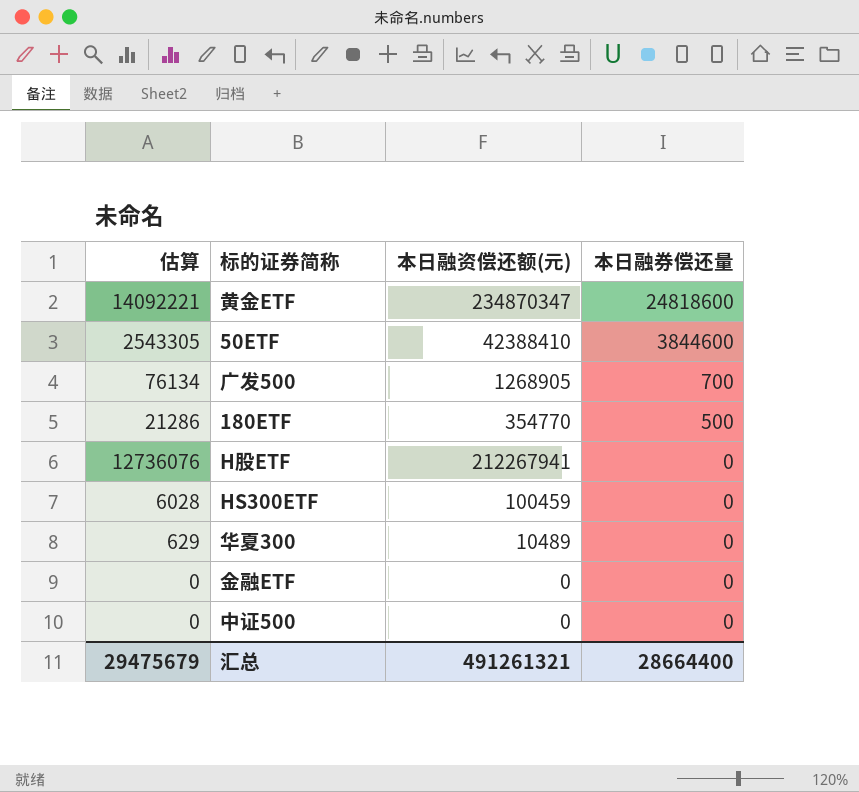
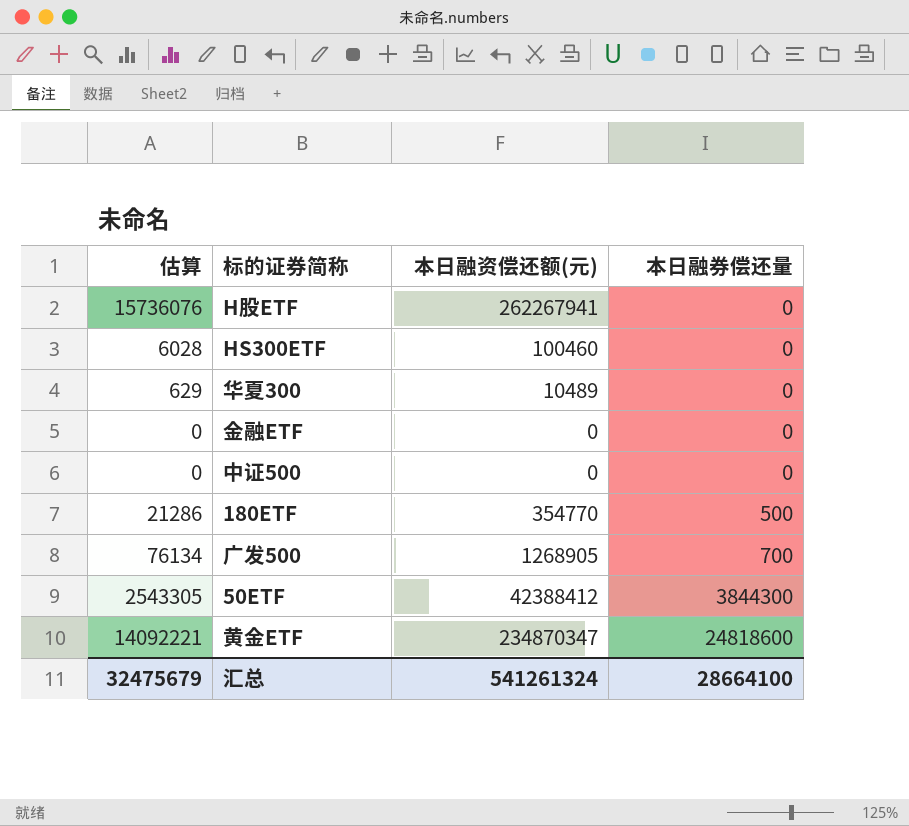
row order: 本日融券偿还量 descending -> 本日融券偿还量 ascending
H股ETF | 估算: 12736076 -> 15736076
H股ETF | 本日融资偿还额(元): 212267941 -> 262267941
HS300ETF | 本日融资偿还额(元): 100459 -> 100460
50ETF | 本日融资偿还额(元): 42388410 -> 42388412
50ETF | 本日融券偿还量: 3844600 -> 3844300
汇总 | 估算: 29475679 -> 32475679
汇总 | 本日融资偿还额(元): 491261321 -> 541261324
汇总 | 本日融券偿还量: 28664400 -> 28664100

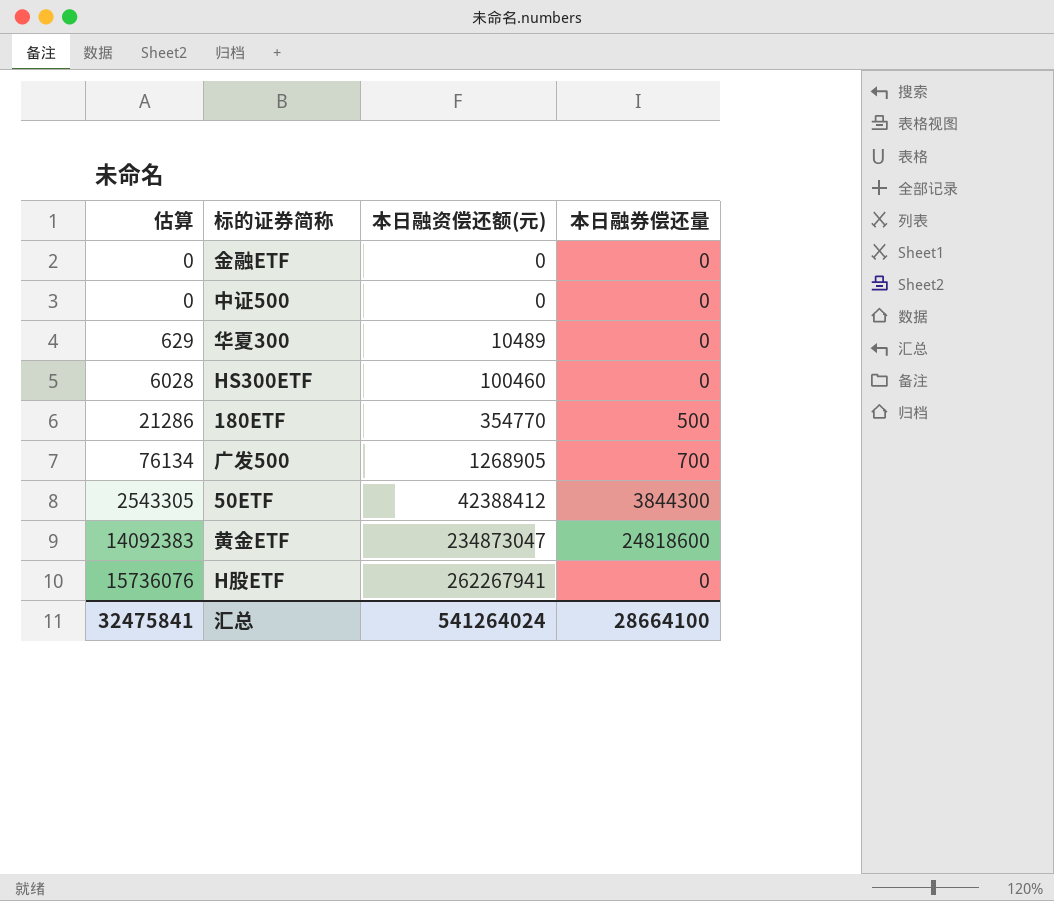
row order: 本日融券偿还量 ascending -> 估算 ascending
黄金ETF | 估算: 14092221 -> 14092383
黄金ETF | 本日融资偿还额(元): 234870347 -> 234873047
汇总 | 估算: 32475679 -> 32475841
汇总 | 本日融资偿还额(元): 541261324 -> 541264024

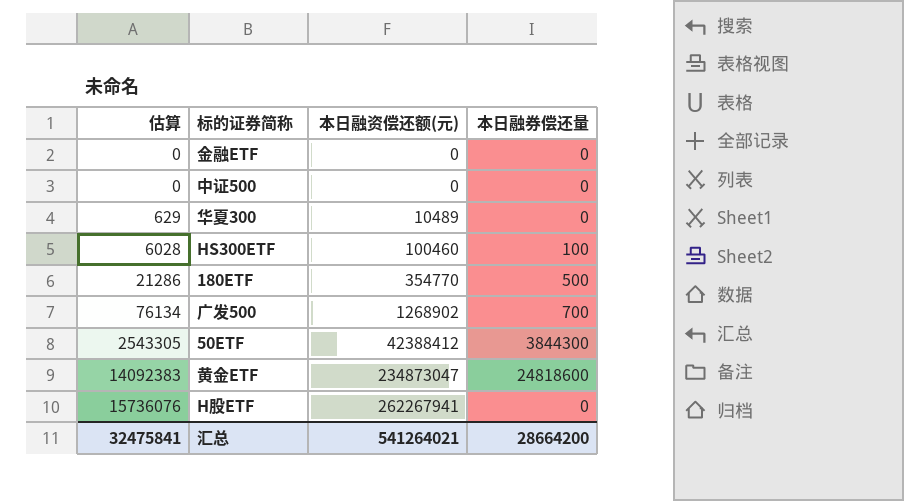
HS300ETF | 本日融券偿还量: 0 -> 100
广发500 | 本日融资偿还额(元): 1268905 -> 1268902
汇总 | 本日融资偿还额(元): 541264024 -> 541264021
汇总 | 本日融券偿还量: 28664100 -> 28664200

